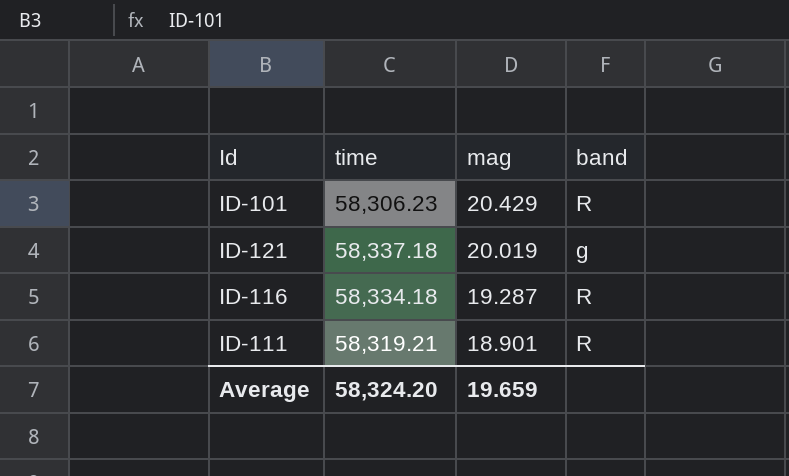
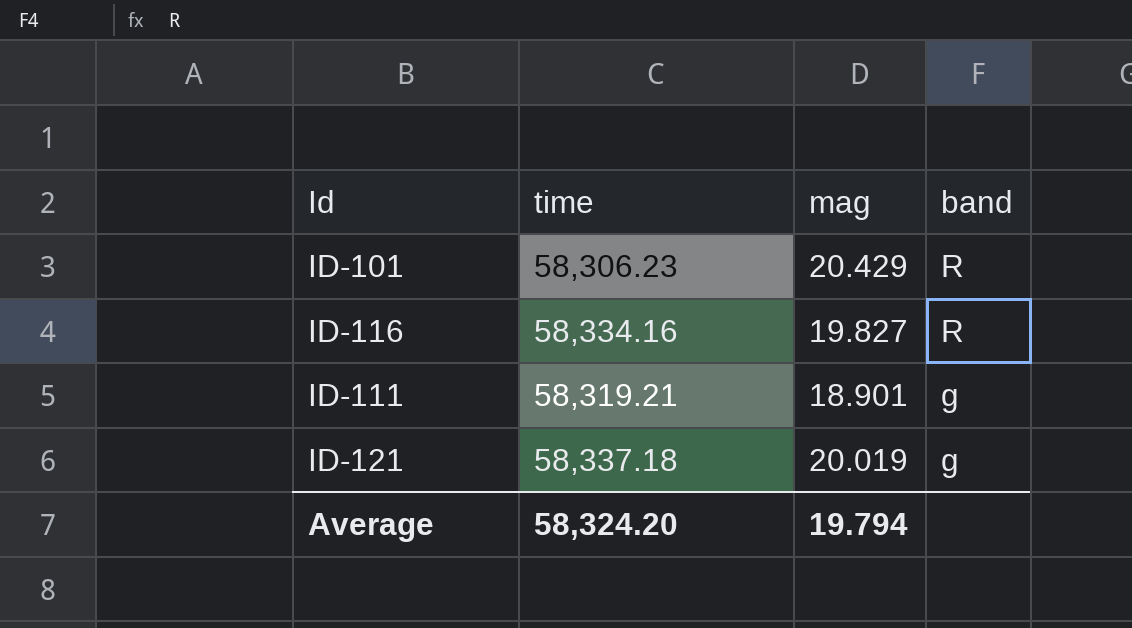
row order: mag descending -> band descending
ID-116 | time: 58,334.18 -> 58,334.16
ID-116 | mag: 19.287 -> 19.827
ID-111 | band: R -> g
Average | mag: 19.659 -> 19.794

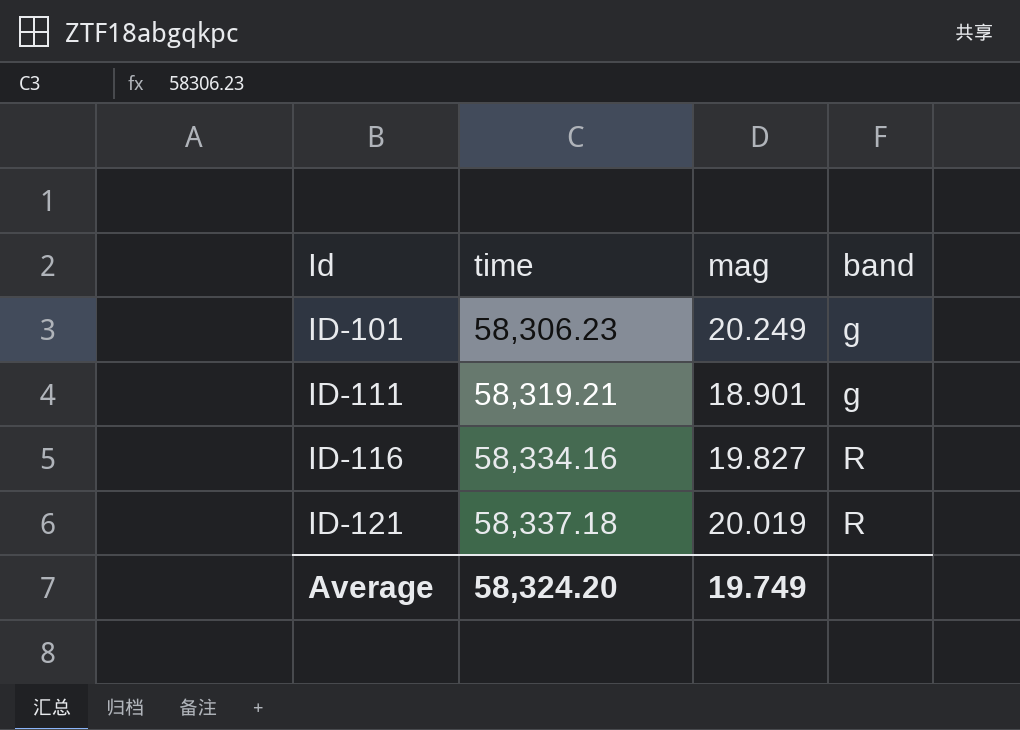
row order: band descending -> Id ascending
ID-101 | mag: 20.429 -> 20.249
ID-101 | band: R -> g
ID-121 | band: g -> R
Average | mag: 19.794 -> 19.749

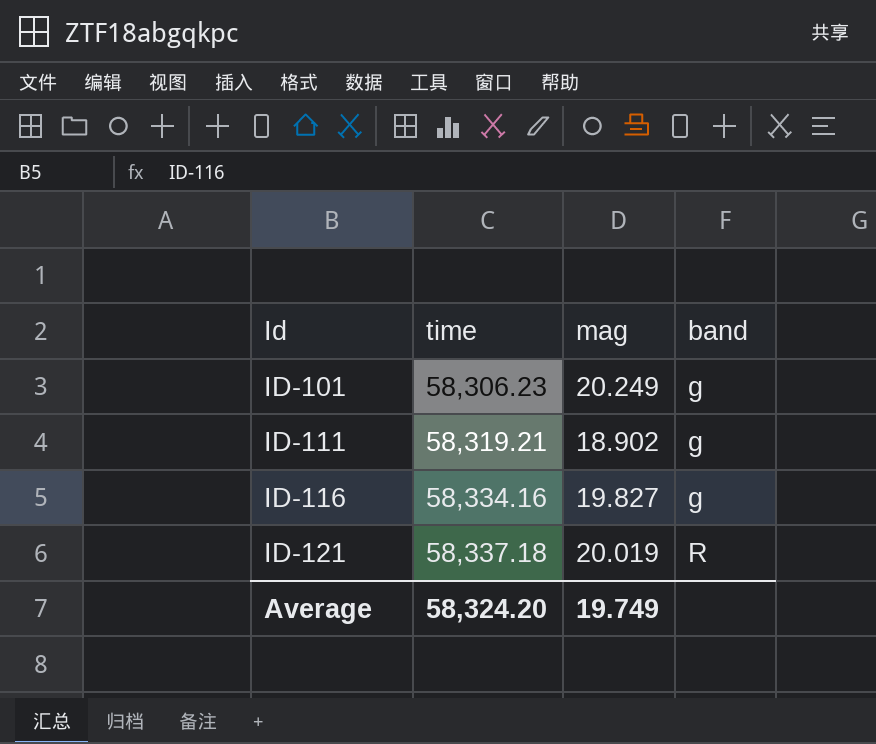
ID-111 | mag: 18.901 -> 18.902
ID-116 | band: R -> g

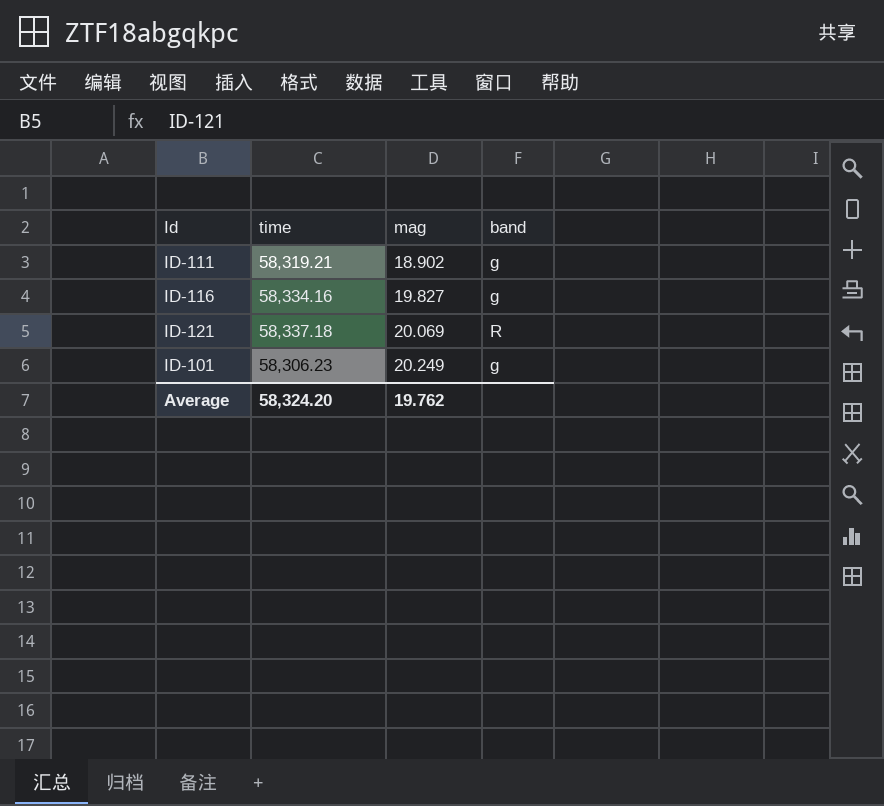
row order: Id ascending -> mag ascending
ID-121 | mag: 20.019 -> 20.069
Average | mag: 19.749 -> 19.762

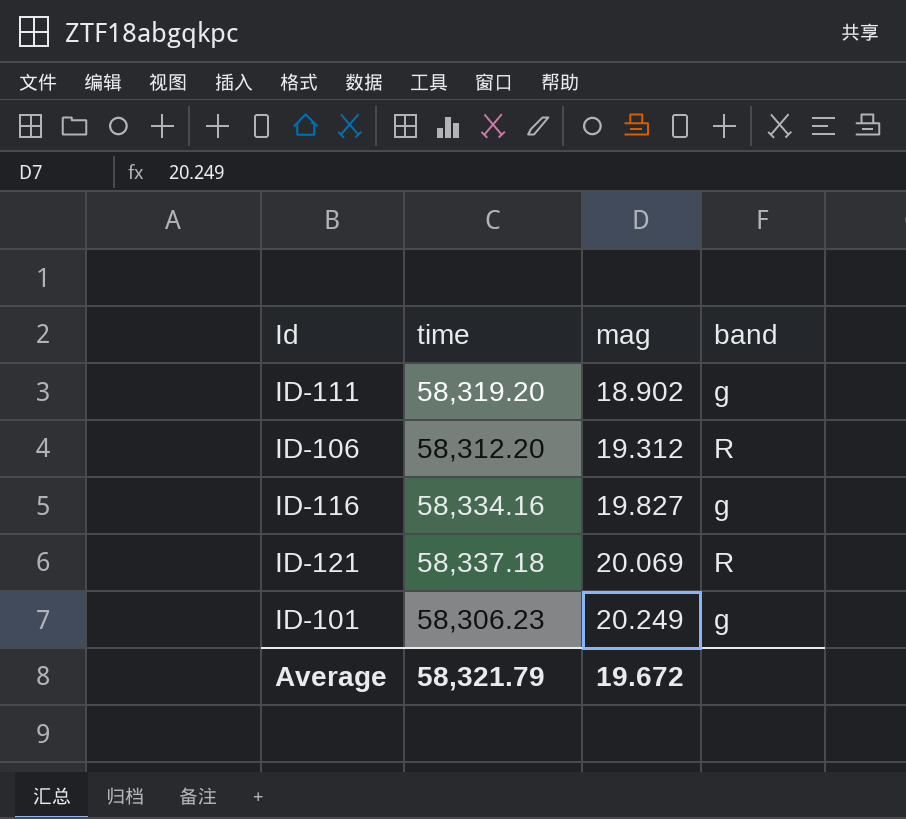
ID-111 | time: 58,319.21 -> 58,319.20
row ID-106: none -> 58,312.20 | 19.312 | R
Average | time: 58,324.20 -> 58,321.79
Average | mag: 19.762 -> 19.672

